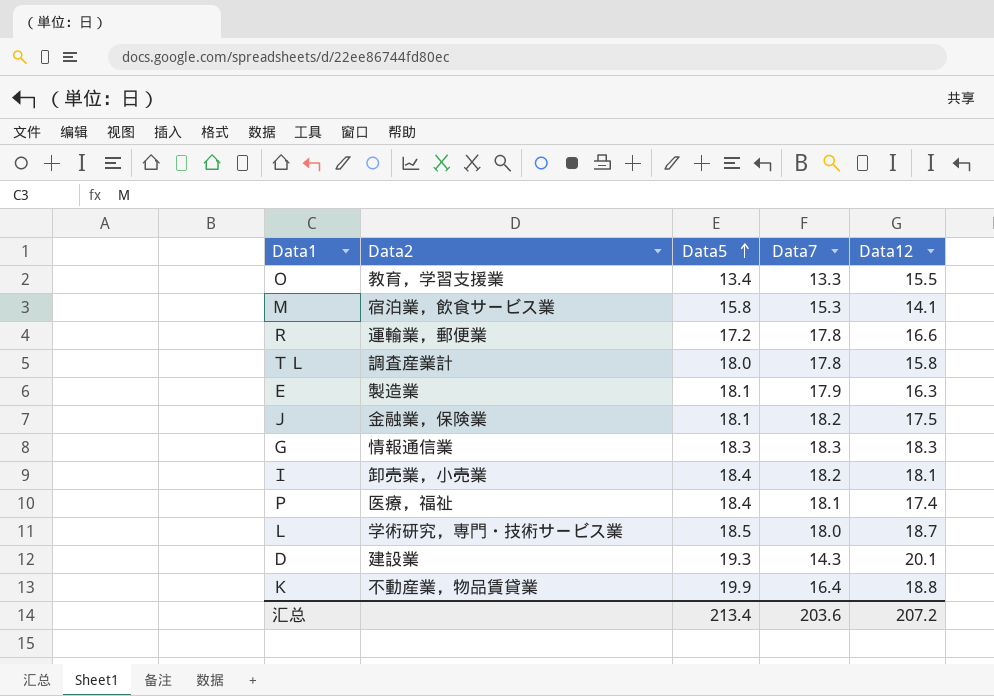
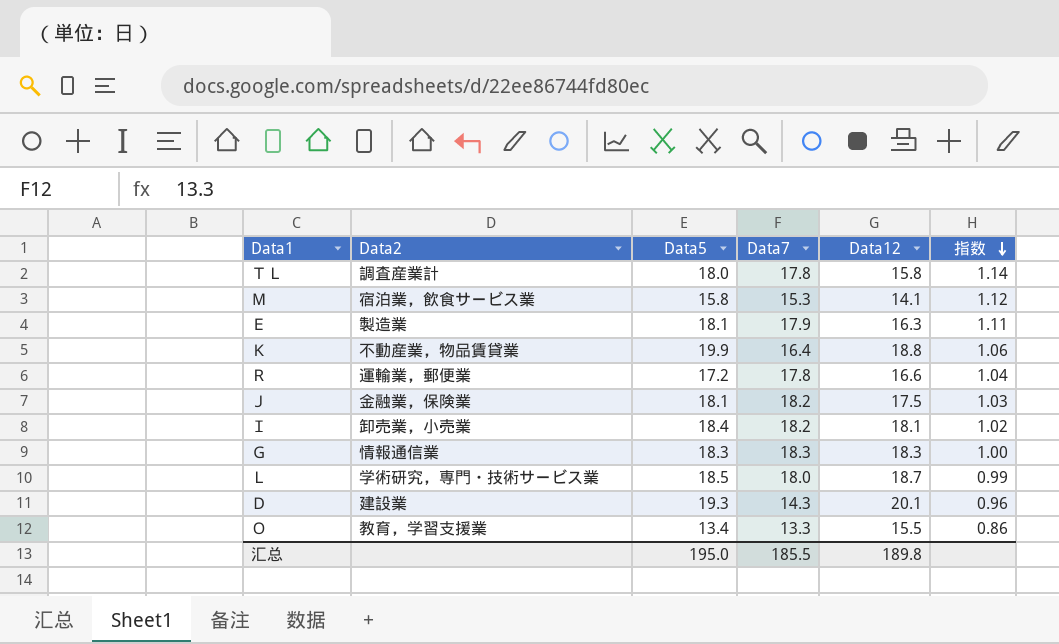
row order: Data5 ascending -> 指数 descending
column 指数 | formula: none -> [Data5] / [Data12]
row Ｐ: 医療，福祉 | 18.4 | 18.1 | 17.4 -> none
汇总 | Data5: 213.4 -> 195.0
汇总 | Data7: 203.6 -> 185.5
汇总 | Data12: 207.2 -> 189.8

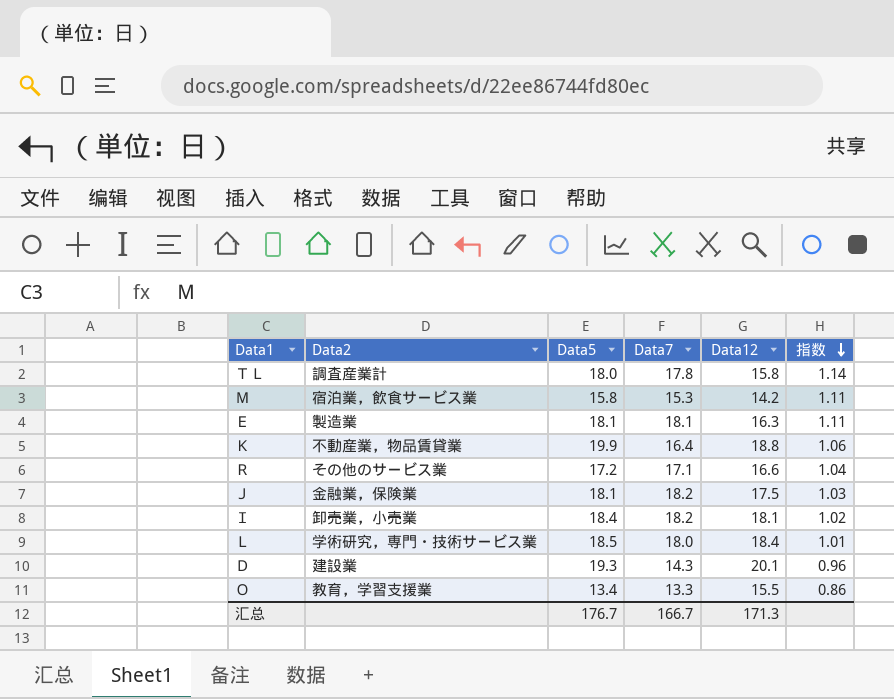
row Ｇ: 情報通信業 | 18.3 | 18.3 | 18.3 | 1.00 -> none
Ｍ | Data12: 14.1 -> 14.2
Ｍ | 指数: 1.12 -> 1.11
Ｅ | Data7: 17.9 -> 18.1
Ｒ | Data2: 運輸業，郵便業 -> その他のサービス業
Ｒ | Data7: 17.8 -> 17.1
Ｌ | Data12: 18.7 -> 18.4
Ｌ | 指数: 0.99 -> 1.01
汇总 | Data5: 195.0 -> 176.7
汇总 | Data7: 185.5 -> 166.7
汇总 | Data12: 189.8 -> 171.3

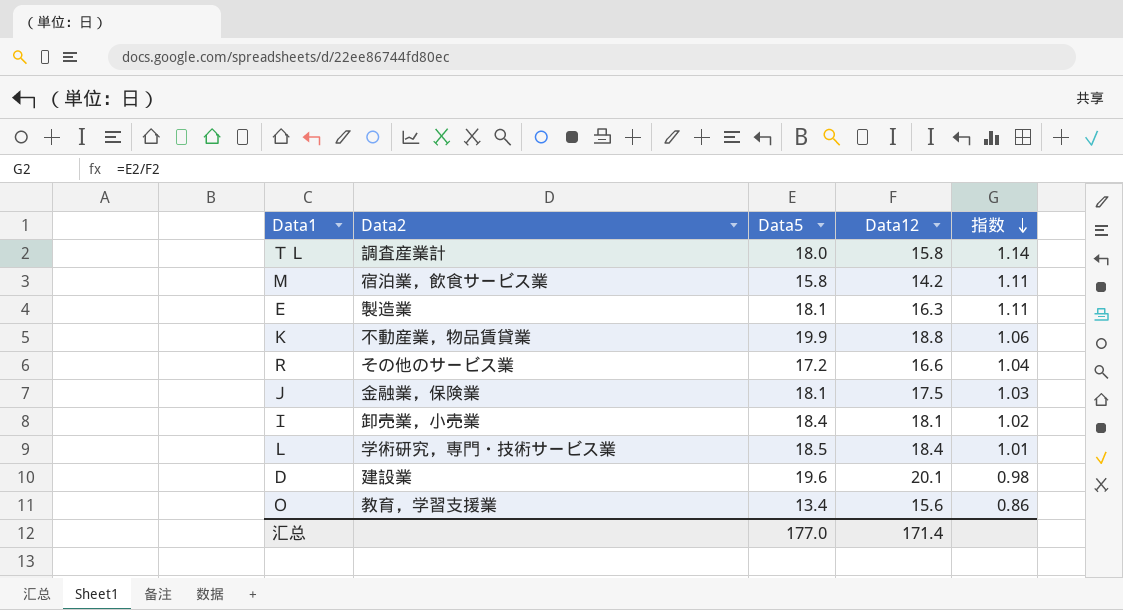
column Data7 | position: 4 -> none
Ｄ | Data5: 19.3 -> 19.6
Ｄ | 指数: 0.96 -> 0.98
Ｏ | Data12: 15.5 -> 15.6
汇总 | Data5: 176.7 -> 177.0
汇总 | Data12: 171.3 -> 171.4

